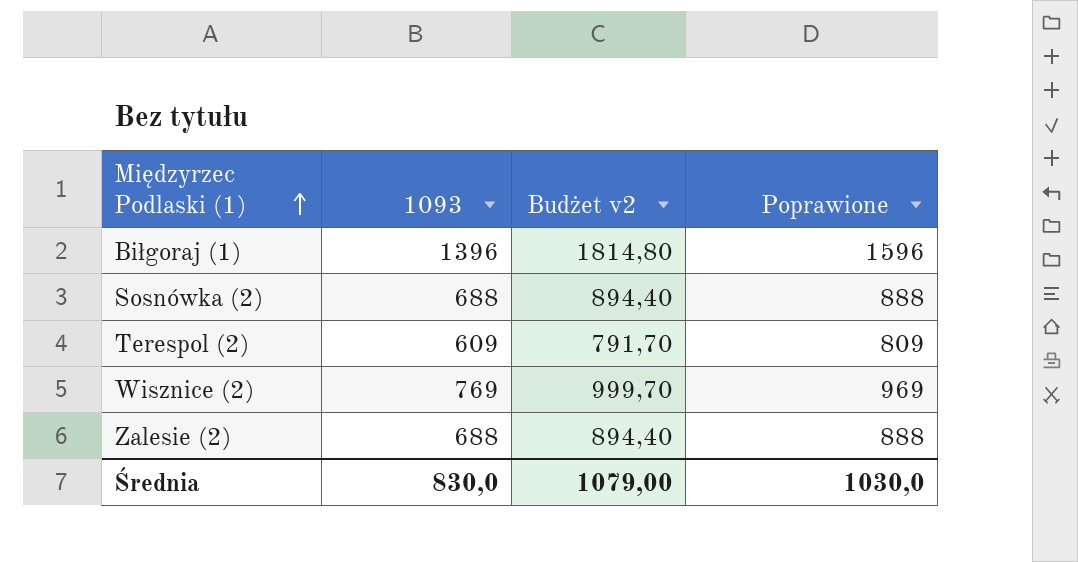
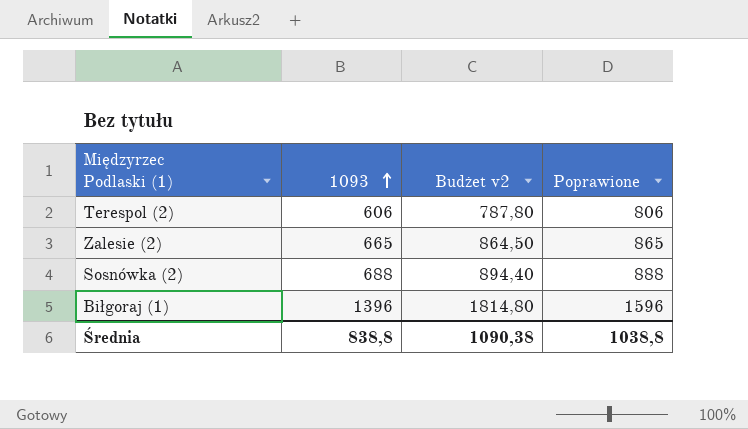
row order: Międzyrzec Podlaski (1) ascending -> 1093 ascending
row Wisznice (2): 769 | 999,70 | 969 -> none
Terespol (2) | 1093: 609 -> 606
Terespol (2) | Budżet v2: 791,70 -> 787,80
Terespol (2) | Poprawione: 809 -> 806
Zalesie (2) | 1093: 688 -> 665
Zalesie (2) | Budżet v2: 894,40 -> 864,50
Zalesie (2) | Poprawione: 888 -> 865
Średnia | 1093: 830,0 -> 838,8
Średnia | Budżet v2: 1079,00 -> 1090,38
Średnia | Poprawione: 1030,0 -> 1038,8

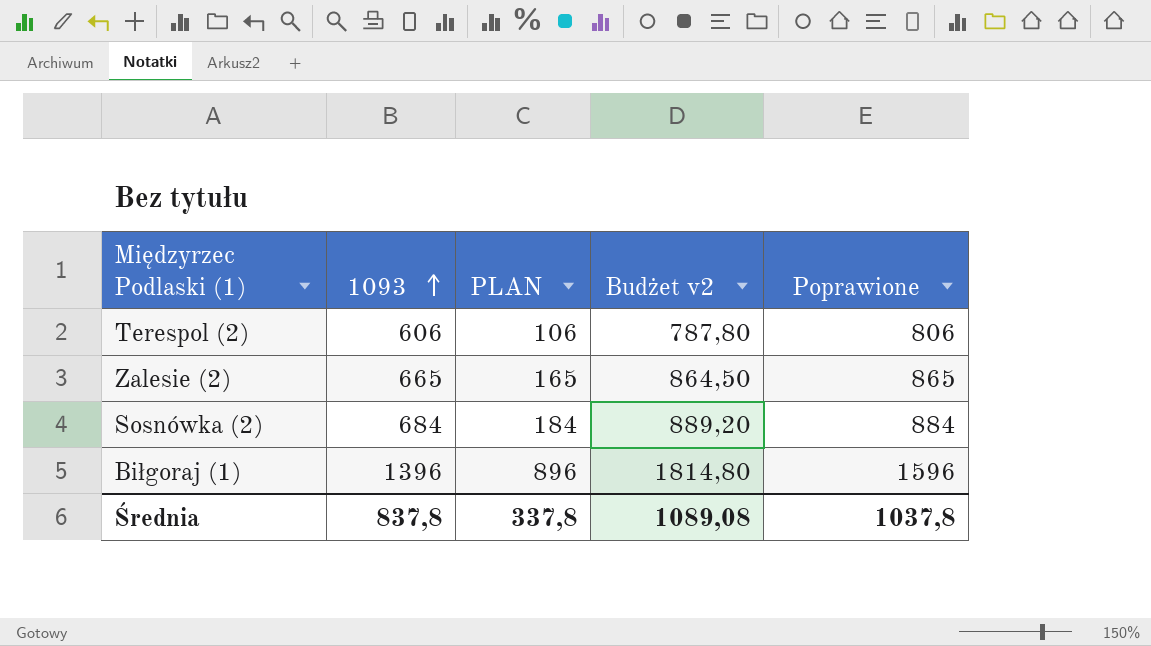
column PLAN | formula: none -> [1093] - 500
Sosnówka (2) | 1093: 688 -> 684
Sosnówka (2) | Budżet v2: 894,40 -> 889,20
Sosnówka (2) | Poprawione: 888 -> 884
Średnia | 1093: 838,8 -> 837,8
Średnia | Budżet v2: 1090,38 -> 1089,08
Średnia | Poprawione: 1038,8 -> 1037,8

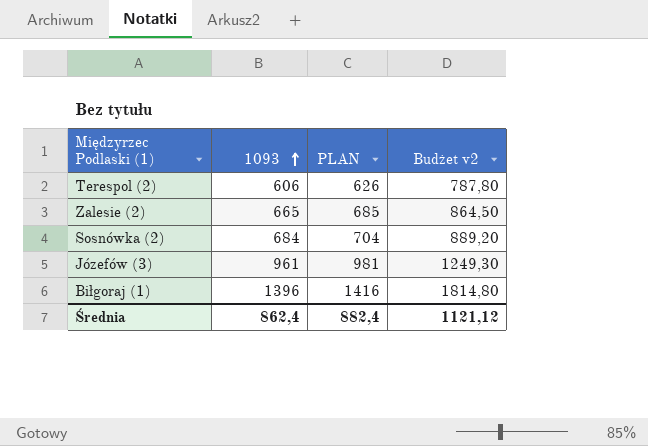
column Poprawione | formula: [1093] + 200 -> none
column PLAN | formula: [1093] - 500 -> [1093] + 20
row Józefów (3): none -> 961 | 981 | 1249,30
Średnia | 1093: 837,8 -> 862,4
Średnia | PLAN: 337,8 -> 882,4
Średnia | Budżet v2: 1089,08 -> 1121,12

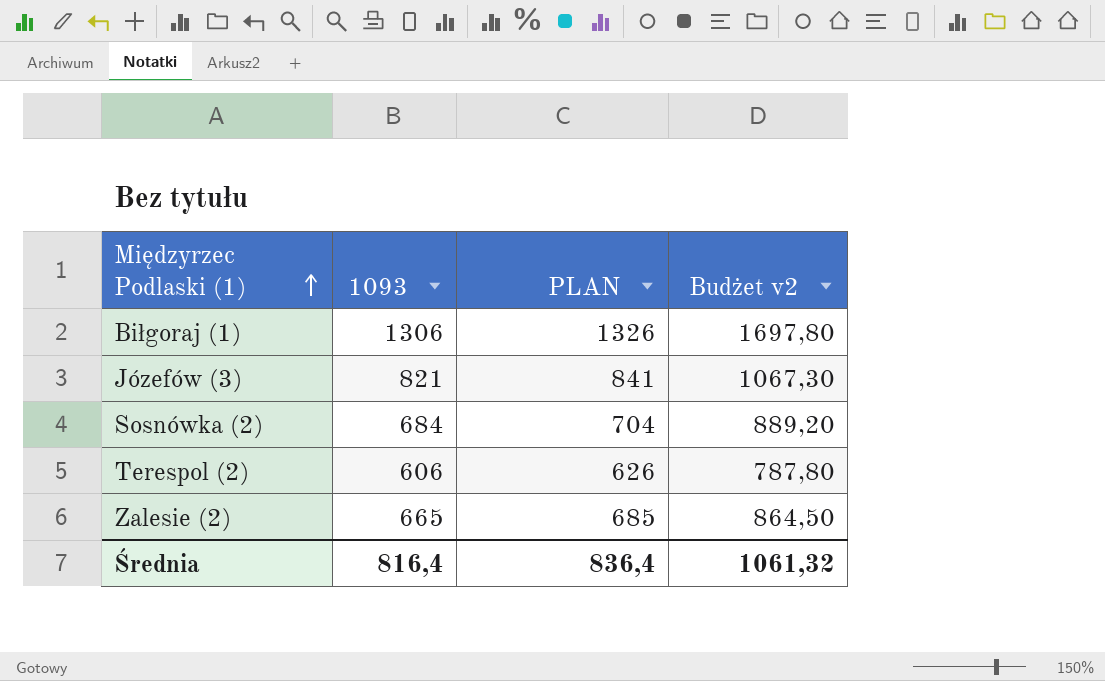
row order: 1093 ascending -> Międzyrzec Podlaski (1) ascending
Biłgoraj (1) | 1093: 1396 -> 1306
Biłgoraj (1) | PLAN: 1416 -> 1326
Biłgoraj (1) | Budżet v2: 1814,80 -> 1697,80
Józefów (3) | 1093: 961 -> 821
Józefów (3) | PLAN: 981 -> 841
Józefów (3) | Budżet v2: 1249,30 -> 1067,30
Średnia | 1093: 862,4 -> 816,4
Średnia | PLAN: 882,4 -> 836,4
Średnia | Budżet v2: 1121,12 -> 1061,32

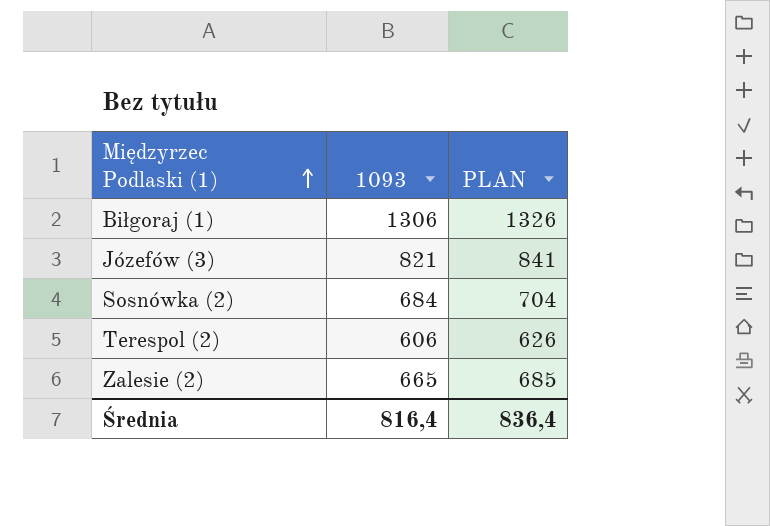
column Budżet v2 | formula: [1093] * 1,3 -> none

